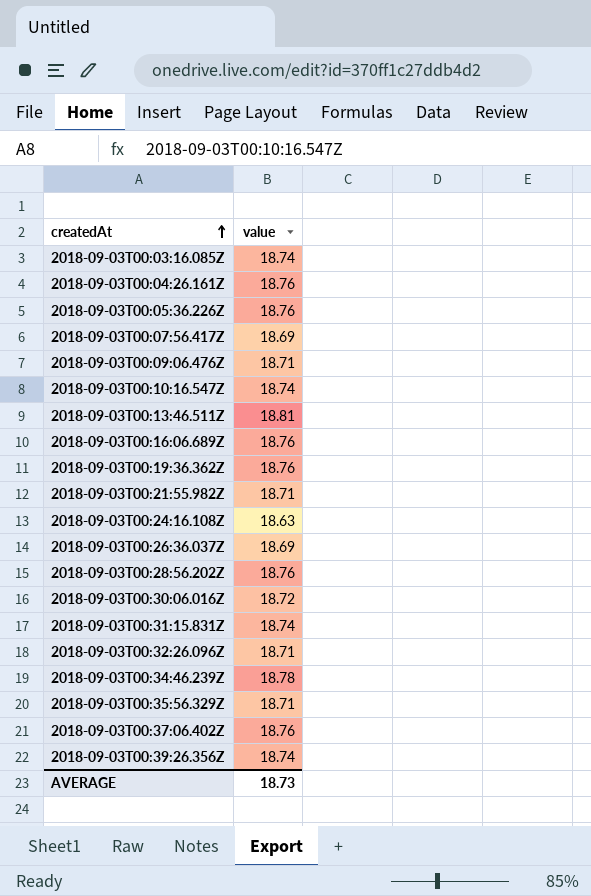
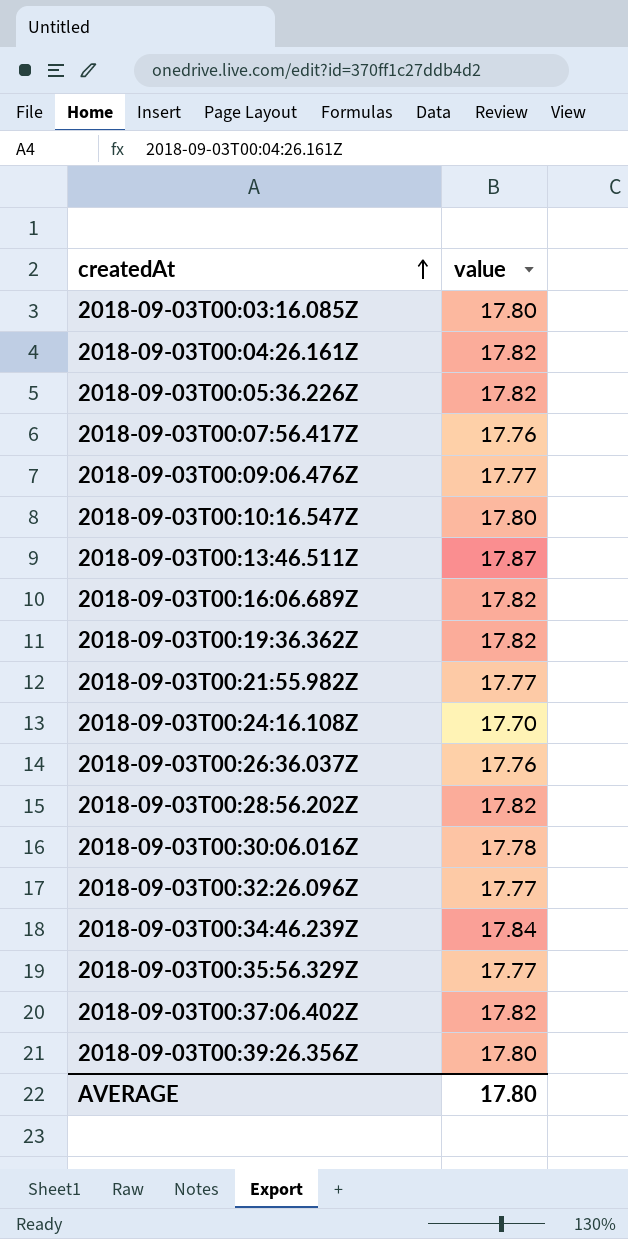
row 2018-09-03T00:31:15.831Z: 18.74 -> none
2018-09-03T00:03:16.085Z | value: 18.74 -> 17.80
2018-09-03T00:04:26.161Z | value: 18.76 -> 17.82
2018-09-03T00:05:36.226Z | value: 18.76 -> 17.82
2018-09-03T00:07:56.417Z | value: 18.69 -> 17.76
2018-09-03T00:09:06.476Z | value: 18.71 -> 17.77
2018-09-03T00:10:16.547Z | value: 18.74 -> 17.80
2018-09-03T00:13:46.511Z | value: 18.81 -> 17.87
2018-09-03T00:16:06.689Z | value: 18.76 -> 17.82
2018-09-03T00:19:36.362Z | value: 18.76 -> 17.82
2018-09-03T00:21:55.982Z | value: 18.71 -> 17.77
2018-09-03T00:24:16.108Z | value: 18.63 -> 17.70
2018-09-03T00:26:36.037Z | value: 18.69 -> 17.76
2018-09-03T00:28:56.202Z | value: 18.76 -> 17.82
2018-09-03T00:30:06.016Z | value: 18.72 -> 17.78
2018-09-03T00:32:26.096Z | value: 18.71 -> 17.77
2018-09-03T00:34:46.239Z | value: 18.78 -> 17.84
2018-09-03T00:35:56.329Z | value: 18.71 -> 17.77
2018-09-03T00:37:06.402Z | value: 18.76 -> 17.82
2018-09-03T00:39:26.356Z | value: 18.74 -> 17.80
AVERAGE | value: 18.73 -> 17.80

